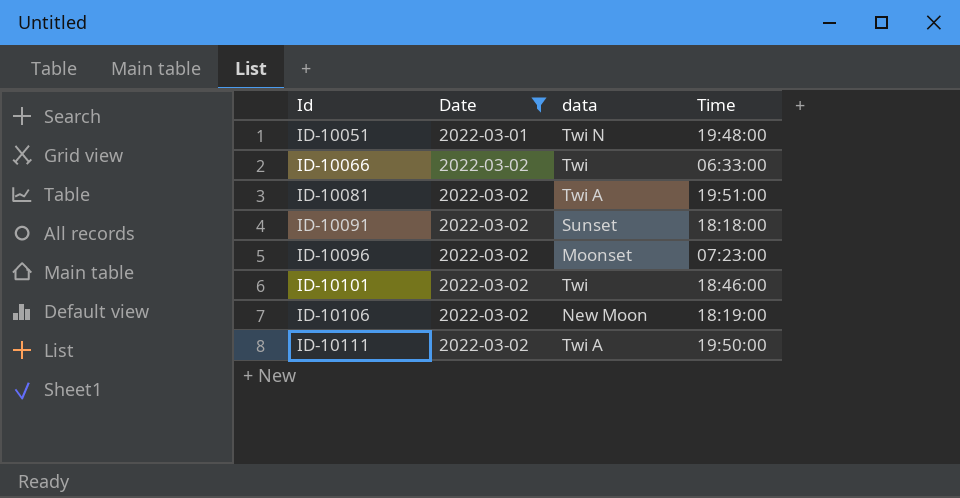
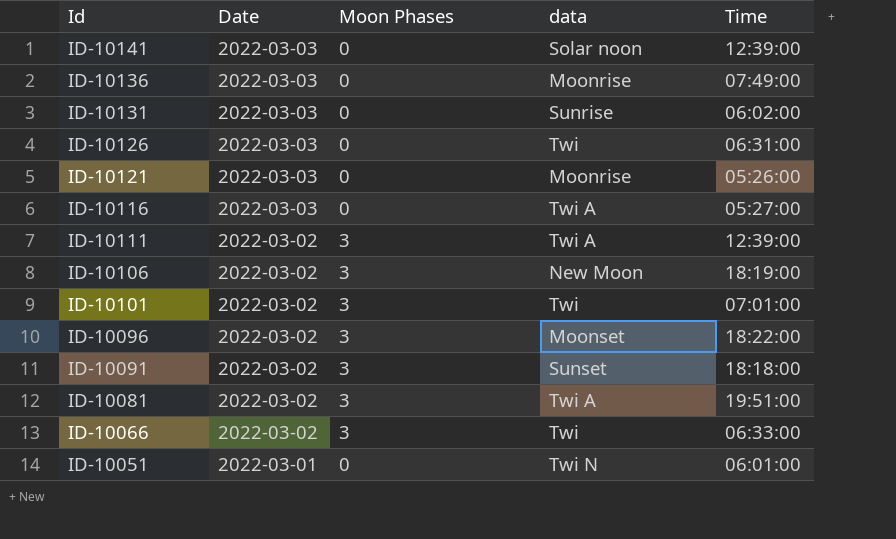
filter: Date != 2022-03-03 -> none
row order: Id ascending -> Id descending
column Moon Phases | position: none -> 3
ID-10111 | Time: 19:50:00 -> 12:39:00
ID-10101 | Time: 18:46:00 -> 07:01:00
ID-10096 | Time: 07:23:00 -> 18:22:00
ID-10051 | Time: 19:48:00 -> 06:01:00

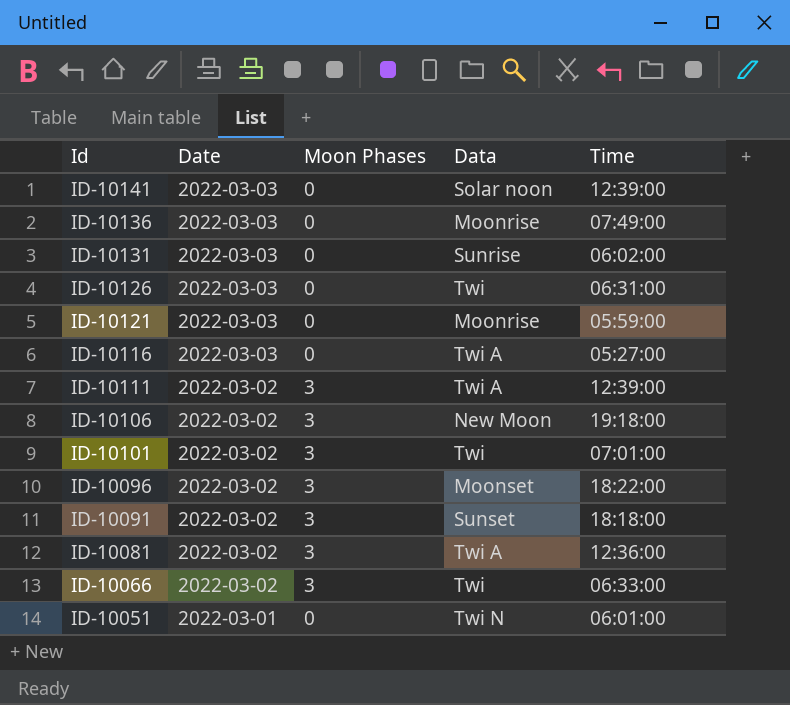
column name: data -> Data
ID-10121 | Time: 05:26:00 -> 05:59:00
ID-10106 | Time: 18:19:00 -> 19:18:00
ID-10081 | Time: 19:51:00 -> 12:36:00

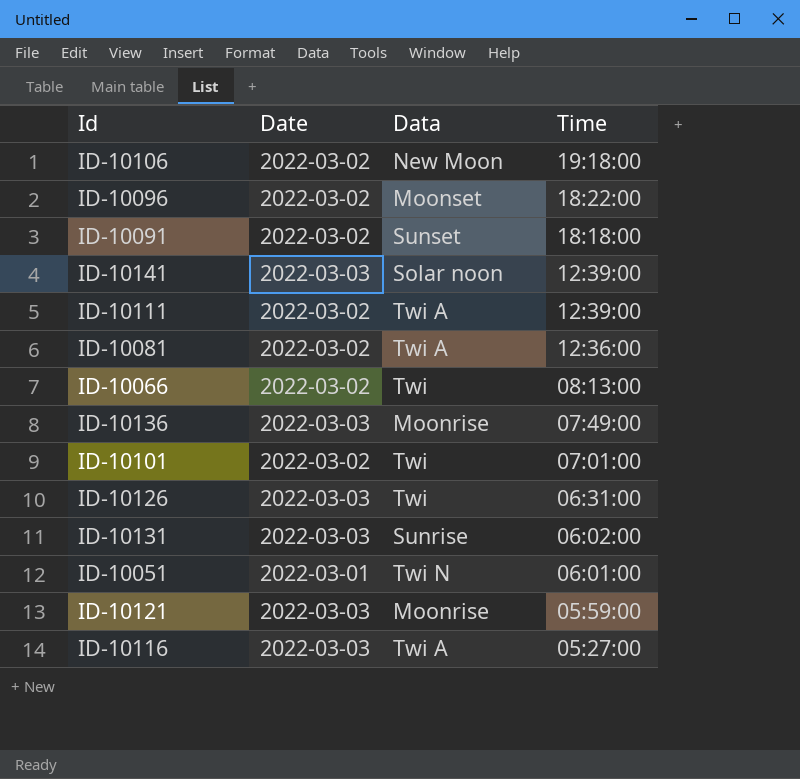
row order: Id descending -> Time descending
column Moon Phases | position: 3 -> none
ID-10066 | Time: 06:33:00 -> 08:13:00

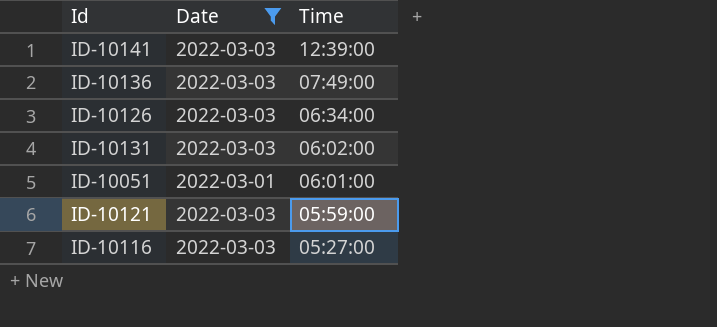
filter: none -> Date != 2022-03-02
column Data | position: 3 -> none
ID-10126 | Time: 06:31:00 -> 06:34:00

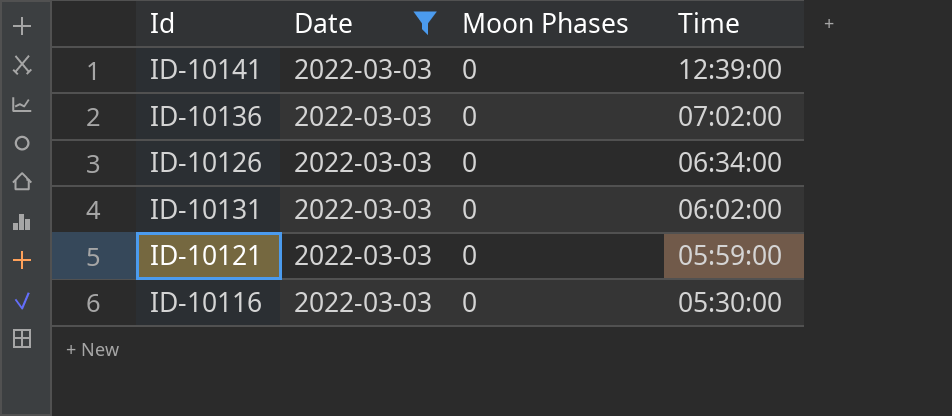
column Moon Phases | position: none -> 3
row ID-10051: 2022-03-01 | 06:01:00 -> none
ID-10136 | Time: 07:49:00 -> 07:02:00
ID-10116 | Time: 05:27:00 -> 05:30:00

